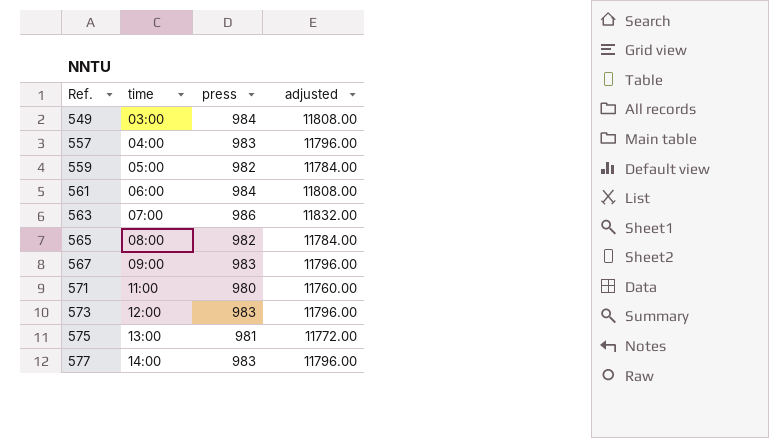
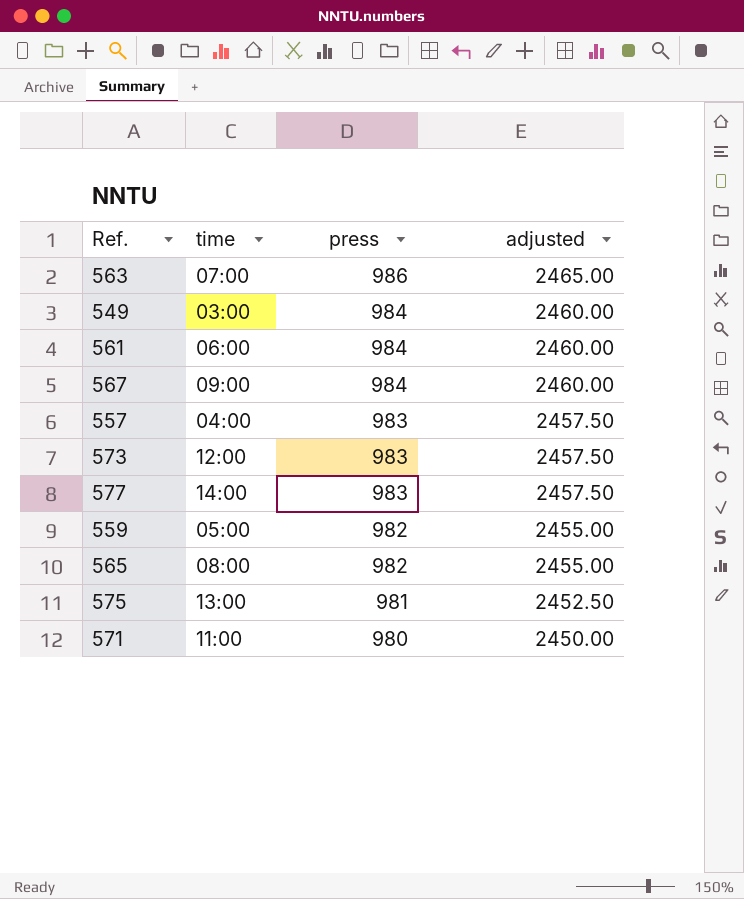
row order: Ref. ascending -> press descending
column adjusted | formula: [press] * 12 -> [press] * 2.5
567 | press: 983 -> 984

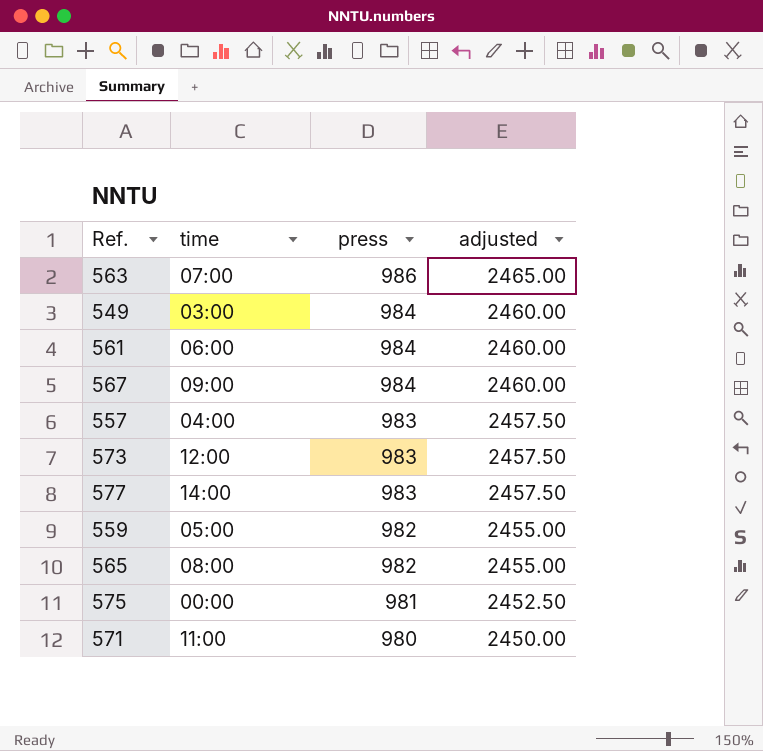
575 | time: 13:00 -> 00:00

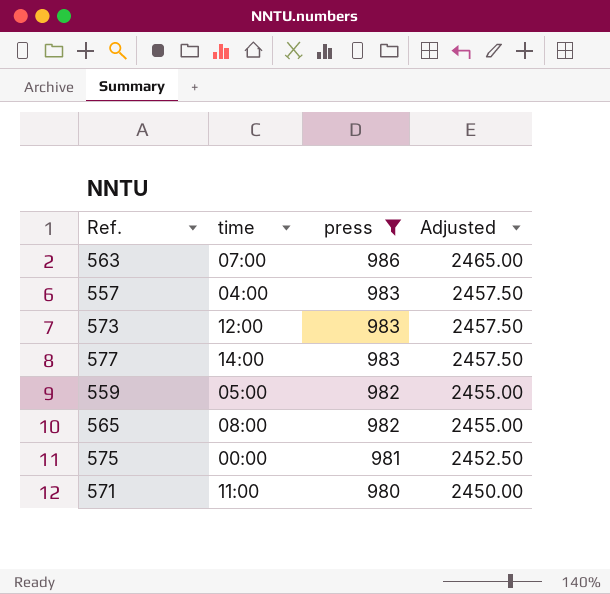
filter: none -> press != 984
column name: adjusted -> Adjusted

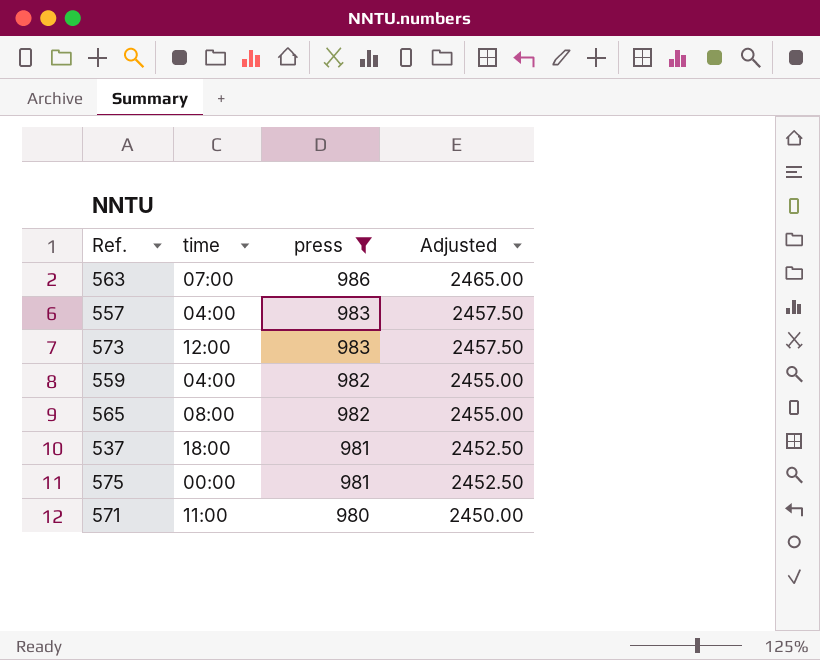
row 577: 14:00 | 983 | 2457.50 -> none
559 | time: 05:00 -> 04:00
row 537: none -> 18:00 | 981 | 2452.50

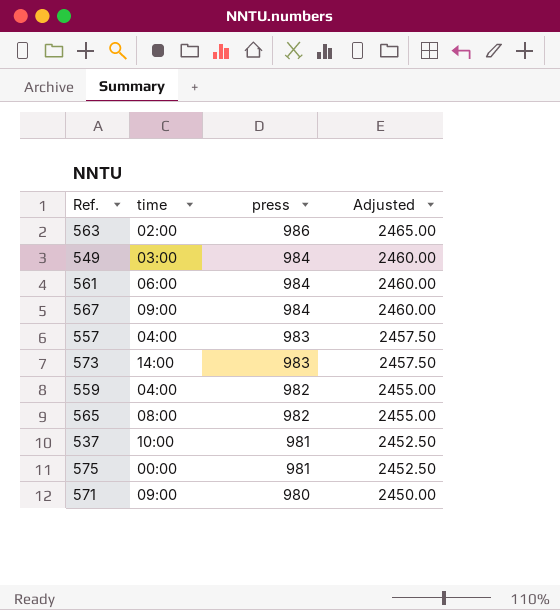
filter: press != 984 -> none
563 | time: 07:00 -> 02:00
573 | time: 12:00 -> 14:00
537 | time: 18:00 -> 10:00
571 | time: 11:00 -> 09:00

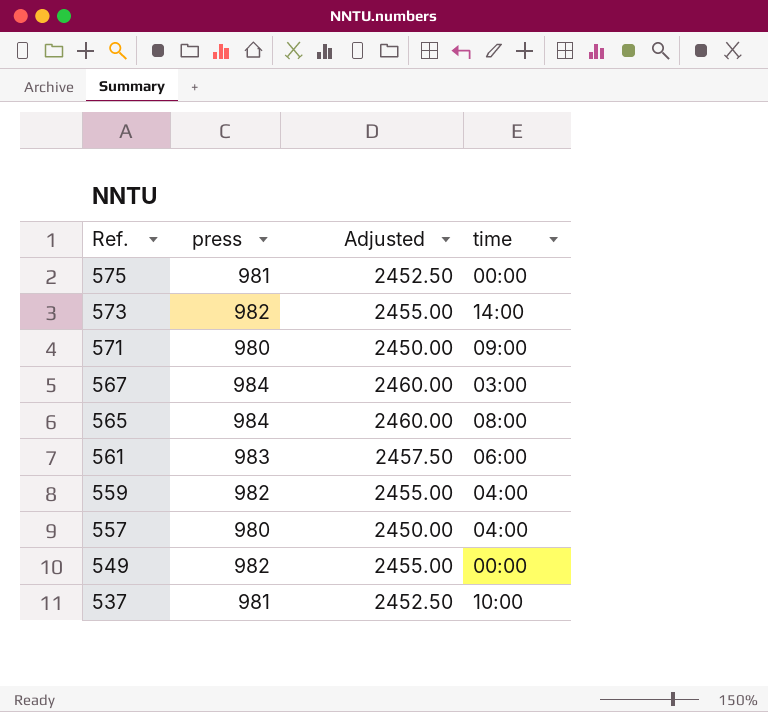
row order: press descending -> Ref. descending
column time | position: 2 -> 4
row 563: 02:00 | 986 | 2465.00 -> none
573 | press: 983 -> 982
573 | Adjusted: 2457.50 -> 2455.00
567 | time: 09:00 -> 03:00
565 | press: 982 -> 984
565 | Adjusted: 2455.00 -> 2460.00
561 | press: 984 -> 983
561 | Adjusted: 2460.00 -> 2457.50
557 | press: 983 -> 980
557 | Adjusted: 2457.50 -> 2450.00
549 | press: 984 -> 982
549 | Adjusted: 2460.00 -> 2455.00
549 | time: 03:00 -> 00:00

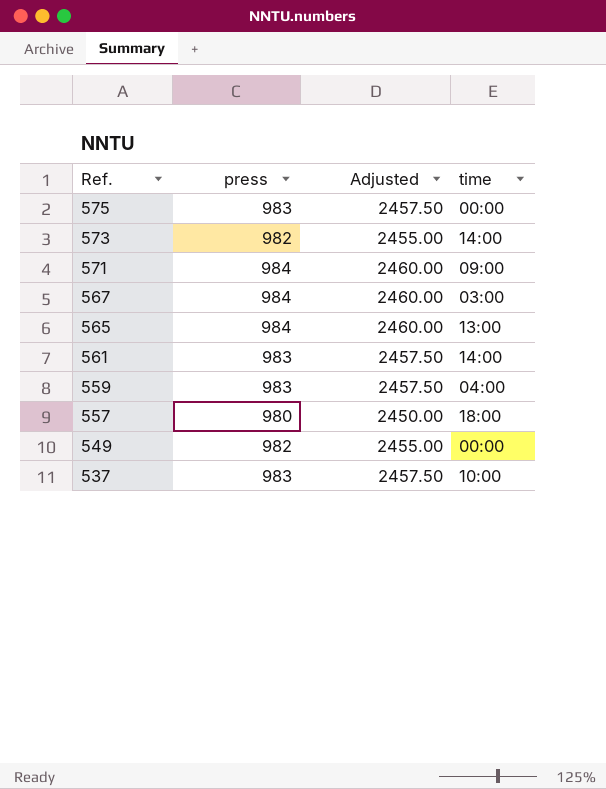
575 | press: 981 -> 983
575 | Adjusted: 2452.50 -> 2457.50
571 | press: 980 -> 984
571 | Adjusted: 2450.00 -> 2460.00
565 | time: 08:00 -> 13:00
561 | time: 06:00 -> 14:00
559 | press: 982 -> 983
559 | Adjusted: 2455.00 -> 2457.50
557 | time: 04:00 -> 18:00
537 | press: 981 -> 983
537 | Adjusted: 2452.50 -> 2457.50

